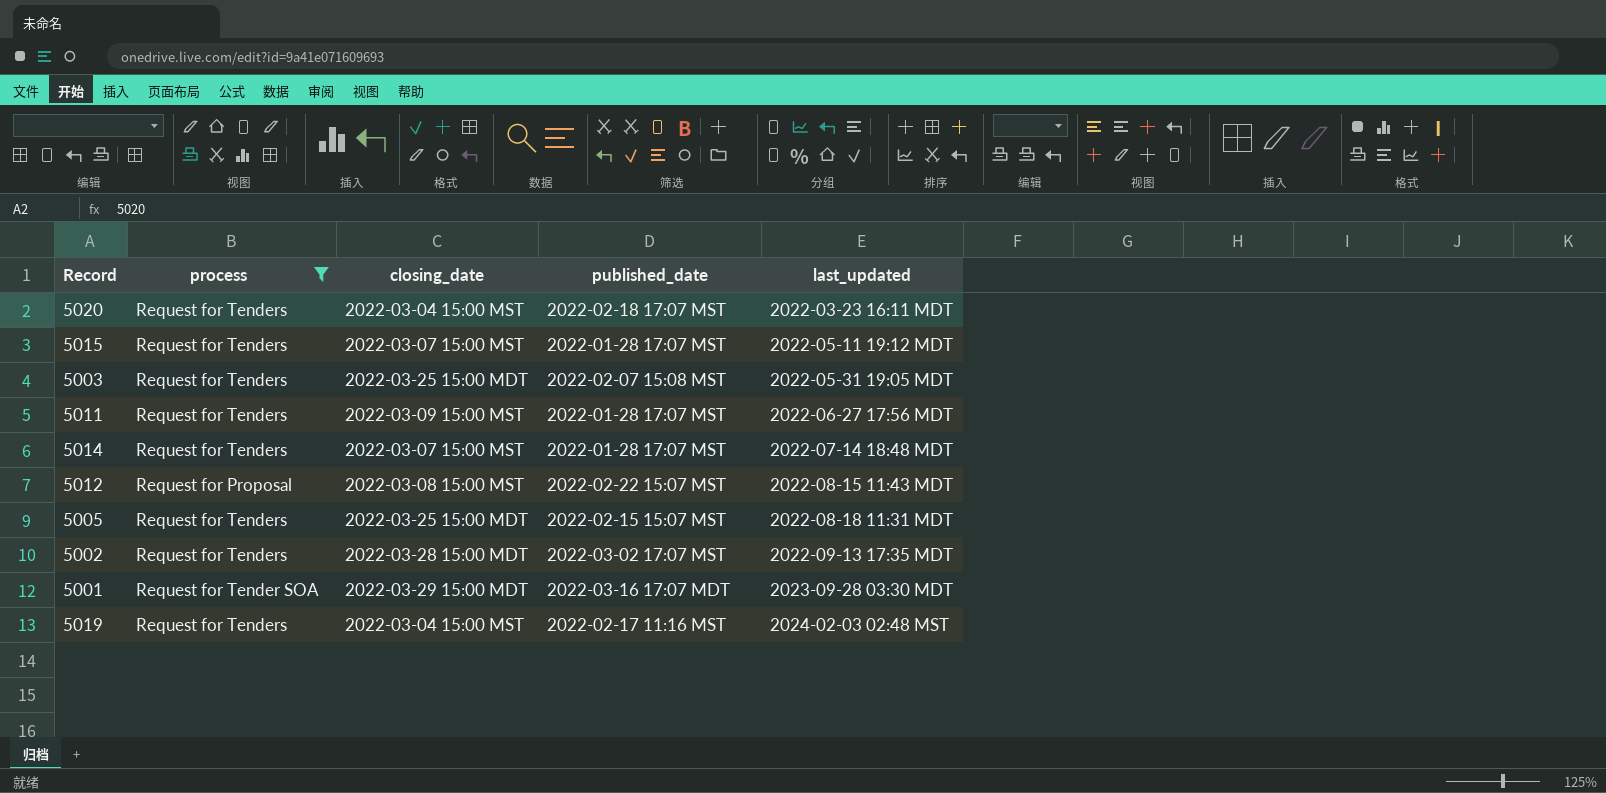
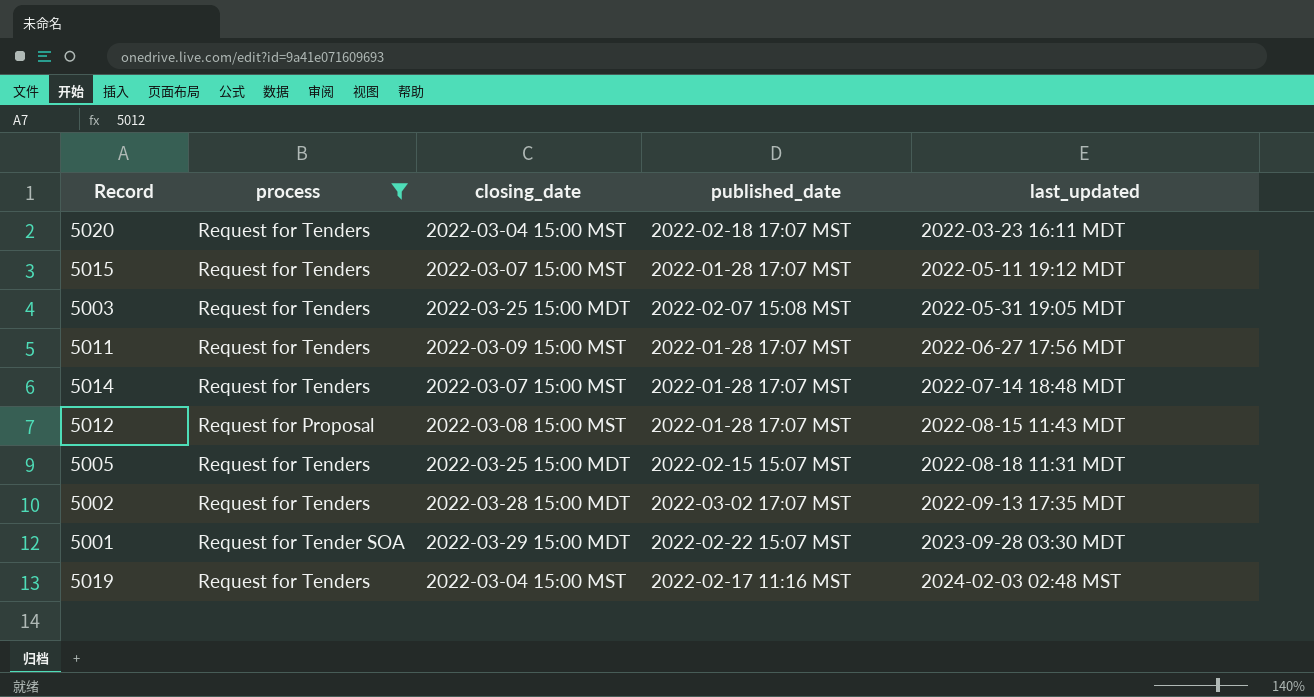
5012 | published_date: 2022-02-22 15:07 MST -> 2022-01-28 17:07 MST
5001 | published_date: 2022-03-16 17:07 MDT -> 2022-02-22 15:07 MST

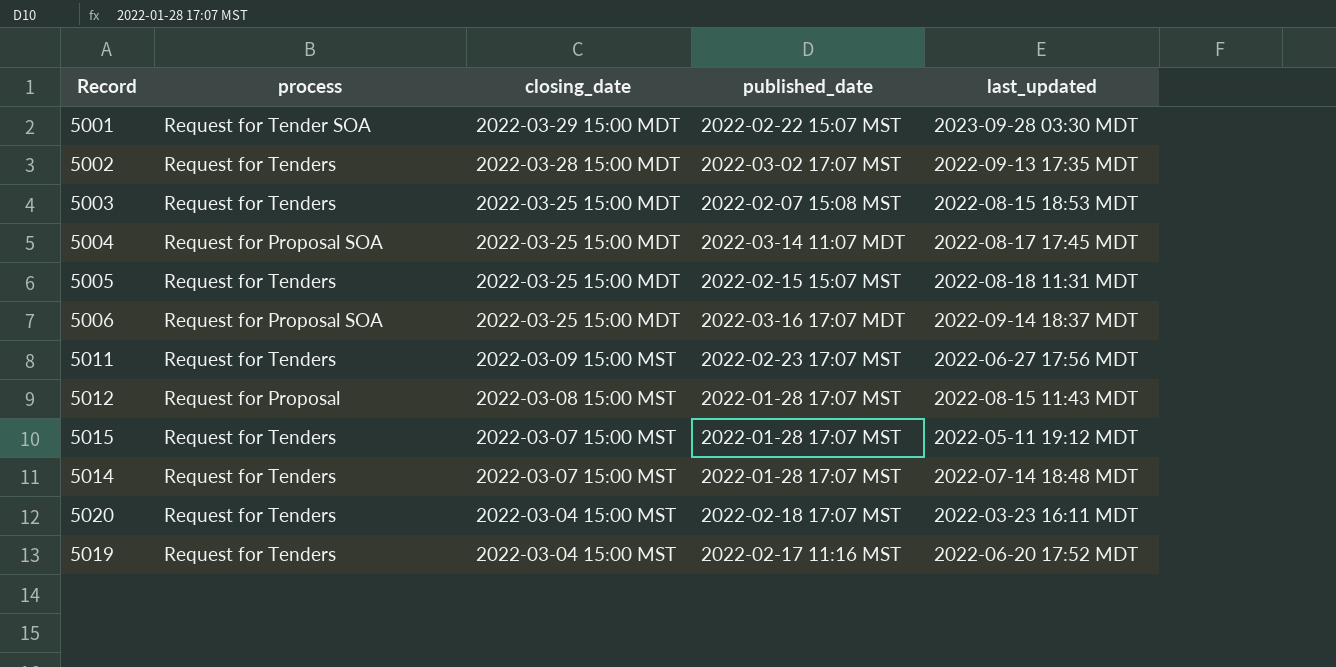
filter: process != Request for Proposal SOA -> none
row order: last_updated ascending -> closing_date descending
5003 | last_updated: 2022-05-31 19:05 MDT -> 2022-08-15 18:53 MDT
5011 | published_date: 2022-01-28 17:07 MST -> 2022-02-23 17:07 MST
5019 | last_updated: 2024-02-03 02:48 MST -> 2022-06-20 17:52 MDT

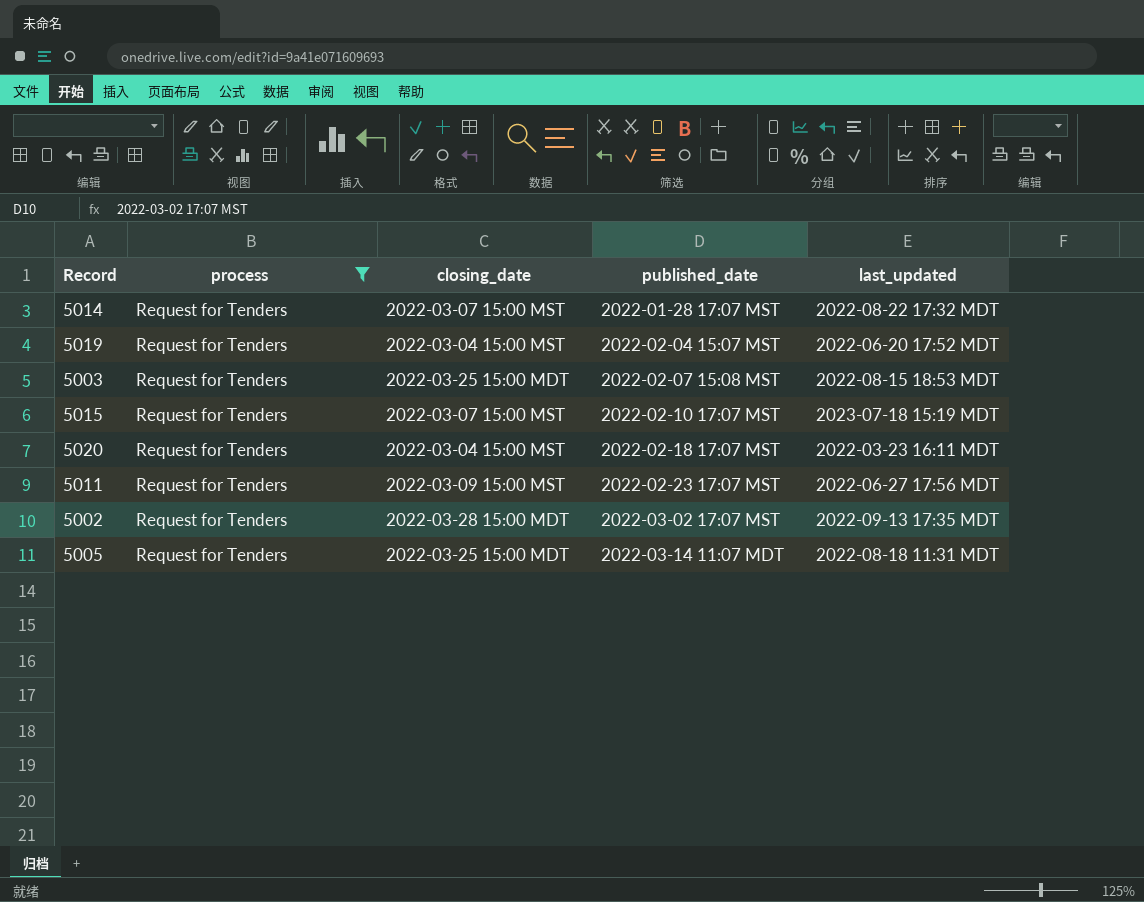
filter: none -> process = Request for Tenders
row order: closing_date descending -> published_date ascending
5014 | last_updated: 2022-07-14 18:48 MDT -> 2022-08-22 17:32 MDT
5019 | published_date: 2022-02-17 11:16 MST -> 2022-02-04 15:07 MST
5015 | published_date: 2022-01-28 17:07 MST -> 2022-02-10 17:07 MST
5015 | last_updated: 2022-05-11 19:12 MDT -> 2023-07-18 15:19 MDT
5005 | published_date: 2022-02-15 15:07 MST -> 2022-03-14 11:07 MDT

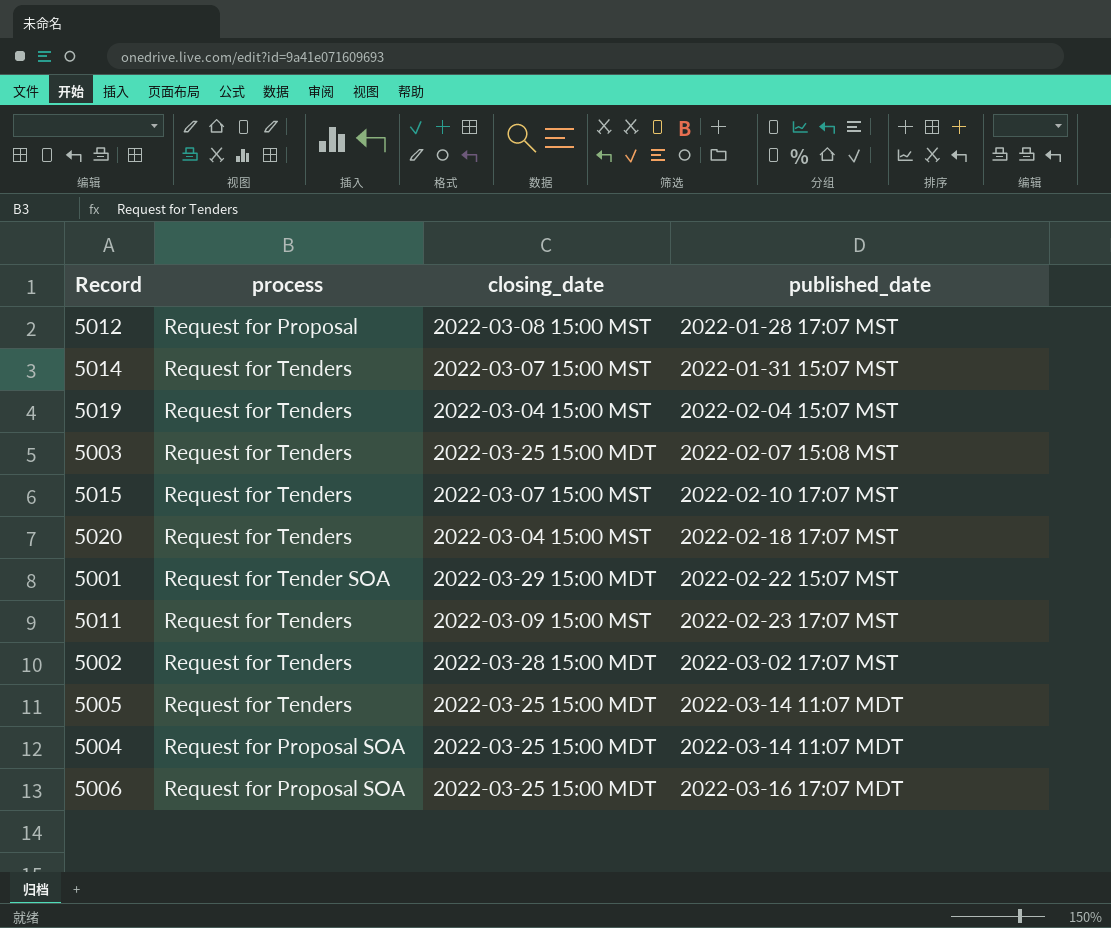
filter: process = Request for Tenders -> none
column last_updated | position: 5 -> none
5014 | published_date: 2022-01-28 17:07 MST -> 2022-01-31 15:07 MST

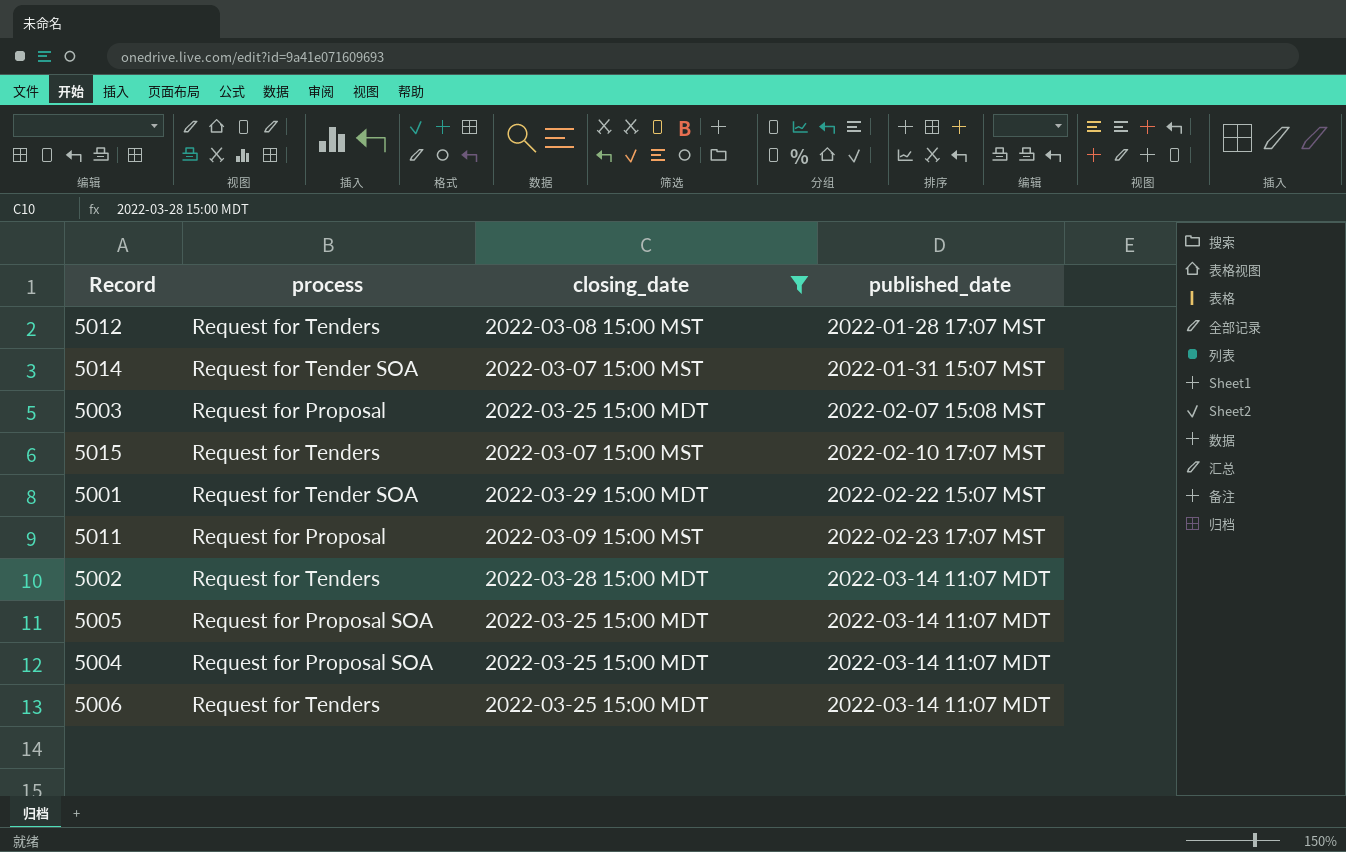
filter: none -> closing_date != 2022-03-04 15:00 MST
5012 | process: Request for Proposal -> Request for Tenders
5014 | process: Request for Tenders -> Request for Tender SOA
5003 | process: Request for Tenders -> Request for Proposal
5011 | process: Request for Tenders -> Request for Proposal
5002 | published_date: 2022-03-02 17:07 MST -> 2022-03-14 11:07 MDT
5005 | process: Request for Tenders -> Request for Proposal SOA
5006 | process: Request for Proposal SOA -> Request for Tenders
5006 | published_date: 2022-03-16 17:07 MDT -> 2022-03-14 11:07 MDT

